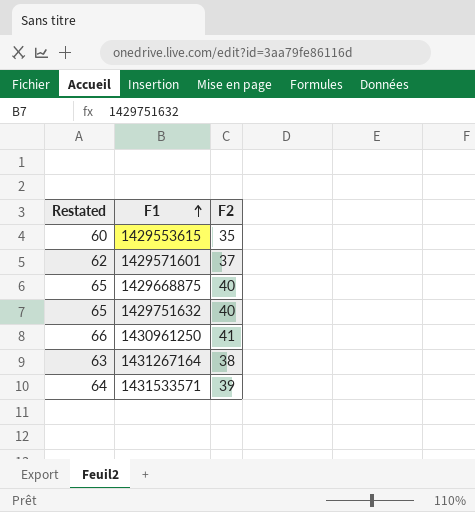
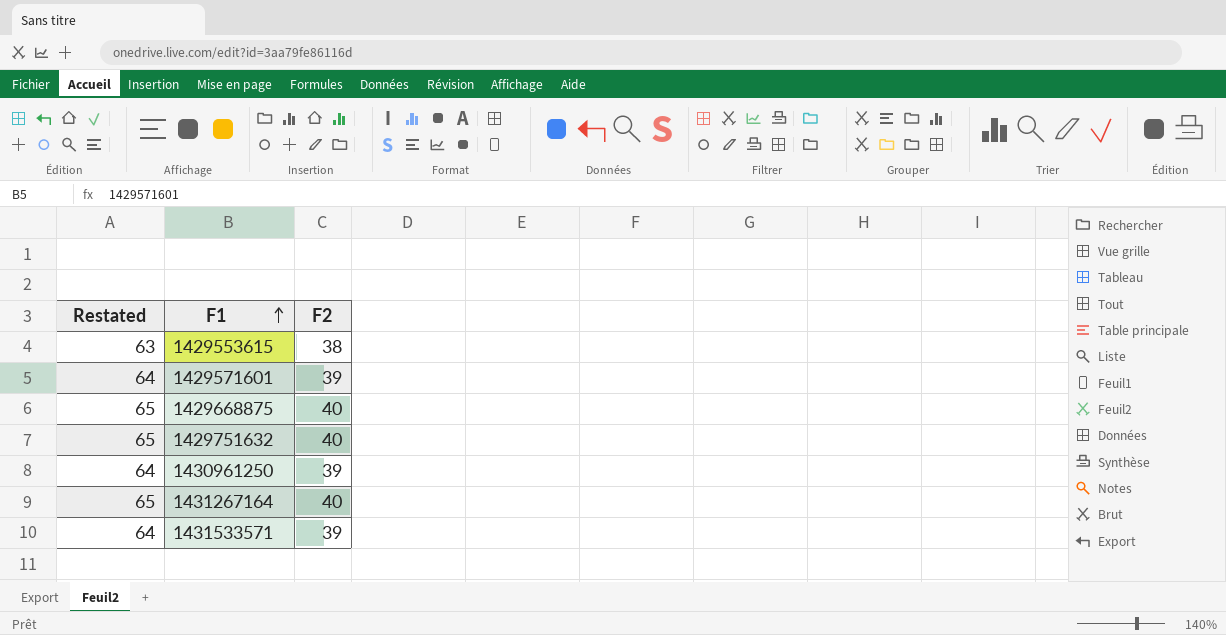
1429553615 | Restated: 60 -> 63
1429553615 | F2: 35 -> 38
1429571601 | Restated: 62 -> 64
1429571601 | F2: 37 -> 39
1430961250 | Restated: 66 -> 64
1430961250 | F2: 41 -> 39
1431267164 | Restated: 63 -> 65
1431267164 | F2: 38 -> 40

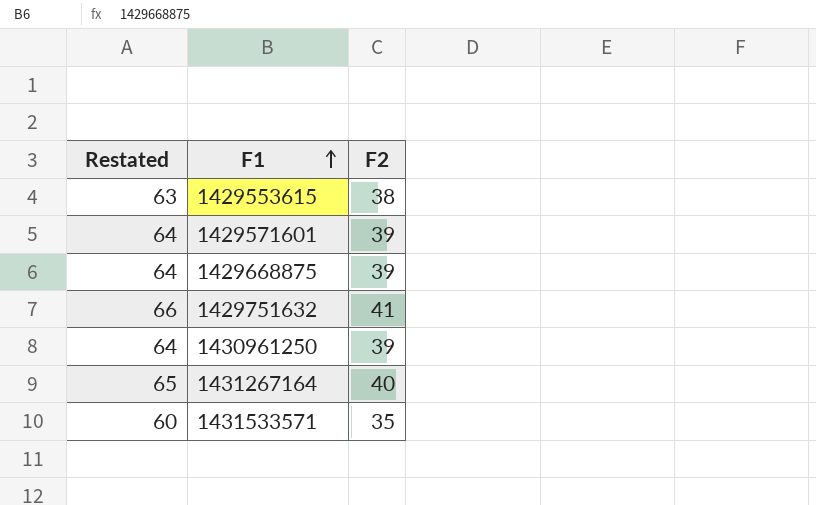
1429668875 | Restated: 65 -> 64
1429668875 | F2: 40 -> 39
1429751632 | Restated: 65 -> 66
1429751632 | F2: 40 -> 41
1431533571 | Restated: 64 -> 60
1431533571 | F2: 39 -> 35

